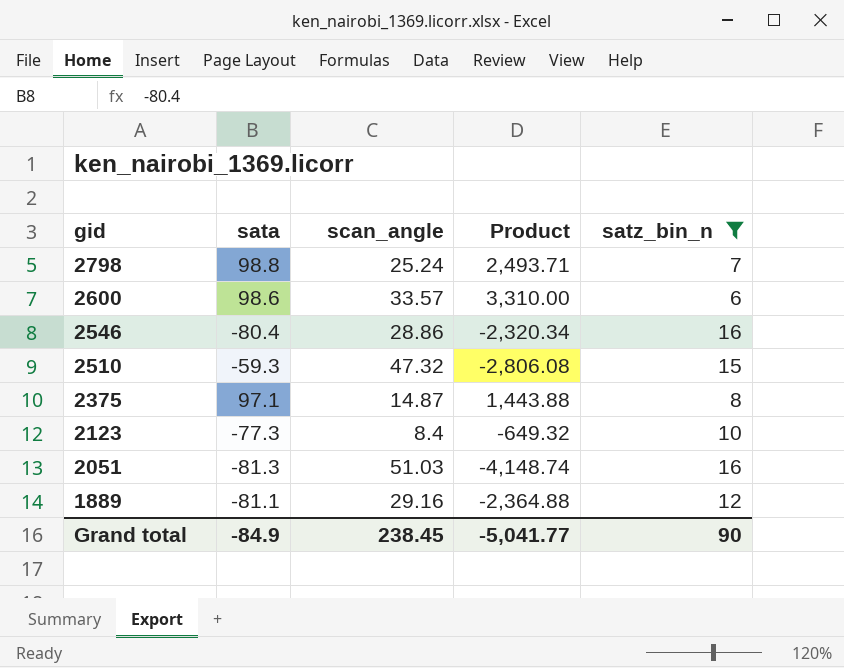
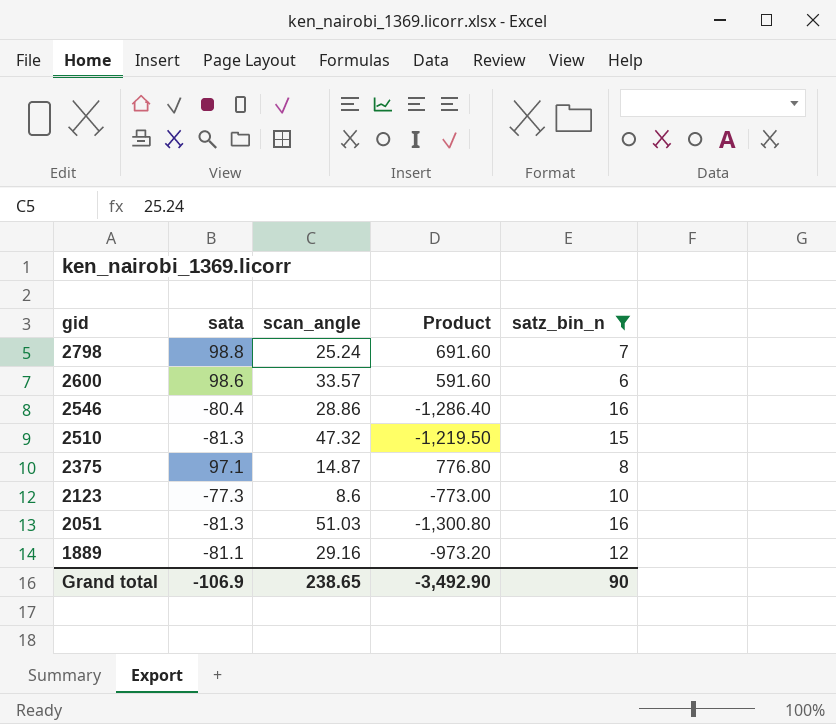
column Product | formula: [sata] * [scan_angle] -> [sata] * [satz_bin_n]
2510 | sata: -59.3 -> -81.3
2123 | scan_angle: 8.4 -> 8.6
Grand total | sata: -84.9 -> -106.9
Grand total | scan_angle: 238.45 -> 238.65
Grand total | Product: -5,041.77 -> -3,492.90

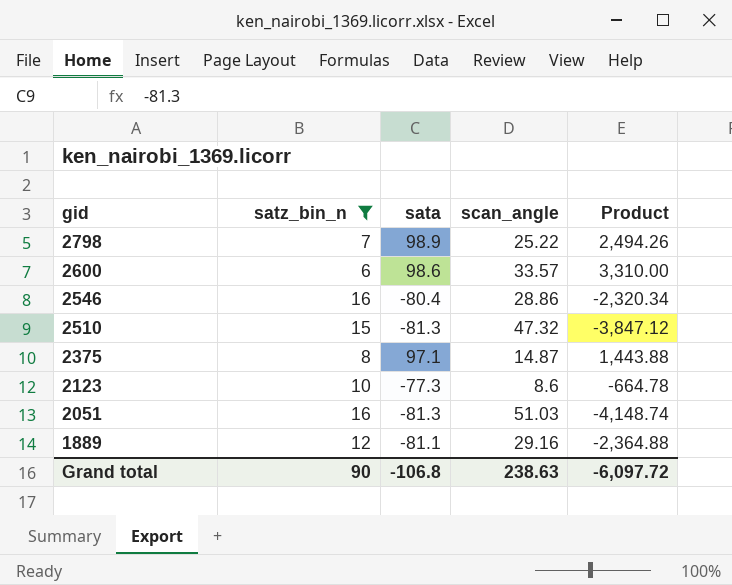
column satz_bin_n | position: 5 -> 2
column Product | formula: [sata] * [satz_bin_n] -> [sata] * [scan_angle]
2798 | sata: 98.8 -> 98.9
2798 | scan_angle: 25.24 -> 25.22
Grand total | sata: -106.9 -> -106.8
Grand total | scan_angle: 238.65 -> 238.63
Grand total | Product: -3,492.90 -> -6,097.72

